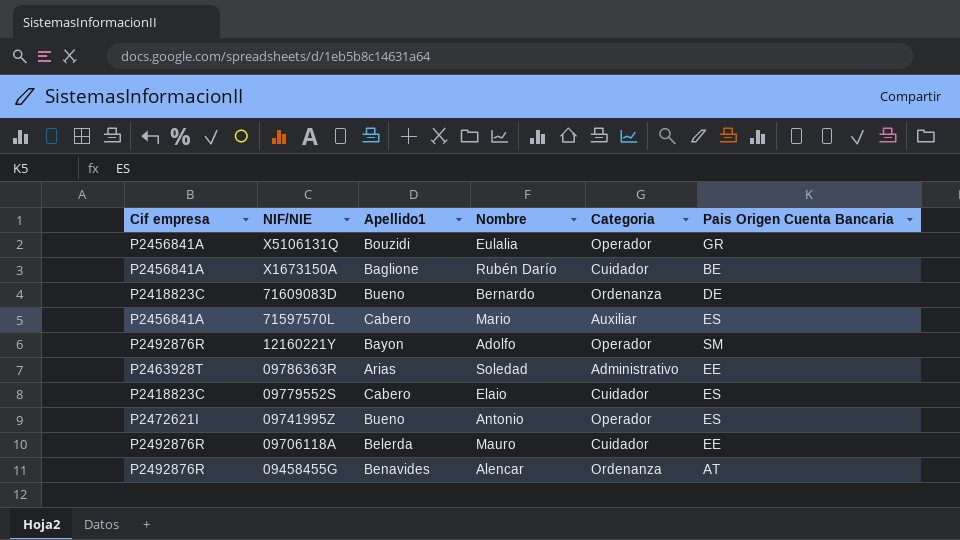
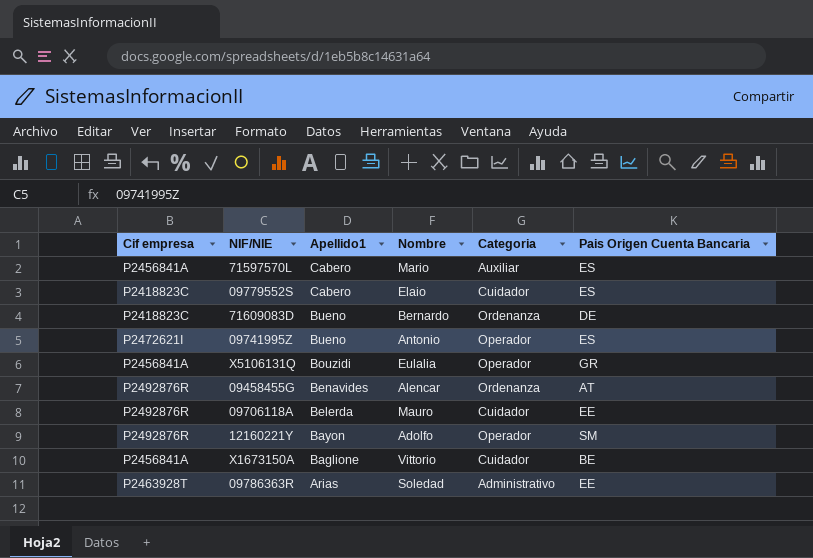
row order: NIF/NIE descending -> Apellido1 descending
X1673150A | Nombre: Rubén Darío -> Vittorio

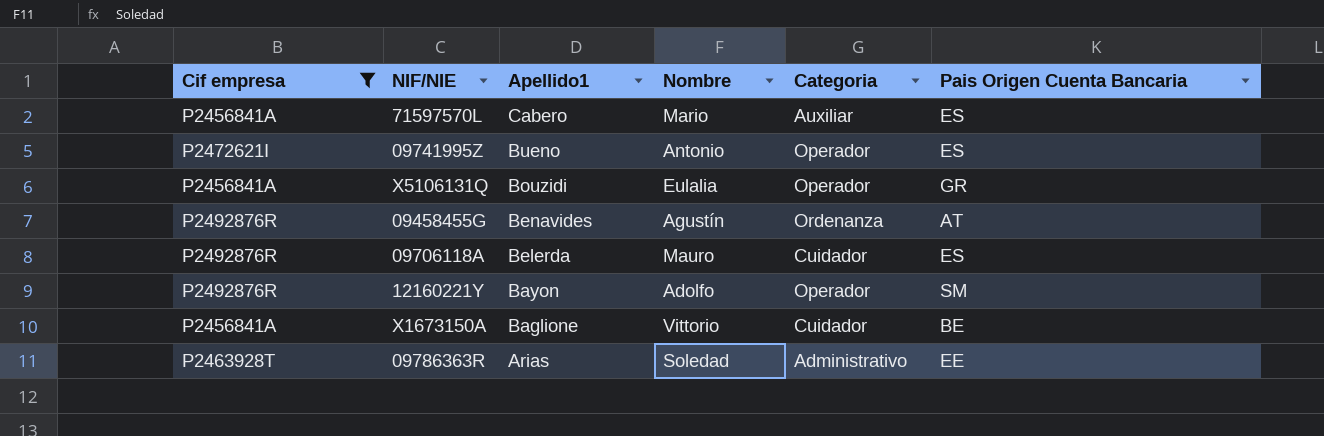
filter: none -> Cif empresa != P2418823C
09458455G | Nombre: Alencar -> Agustín
09706118A | Pais Origen Cuenta Bancaria: EE -> ES

